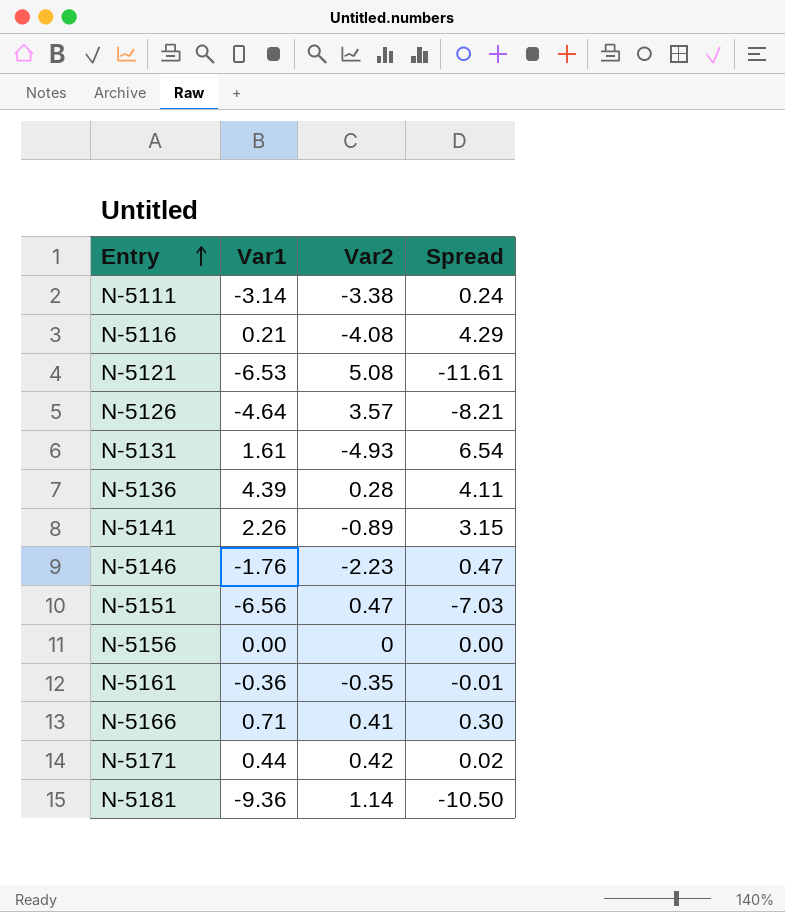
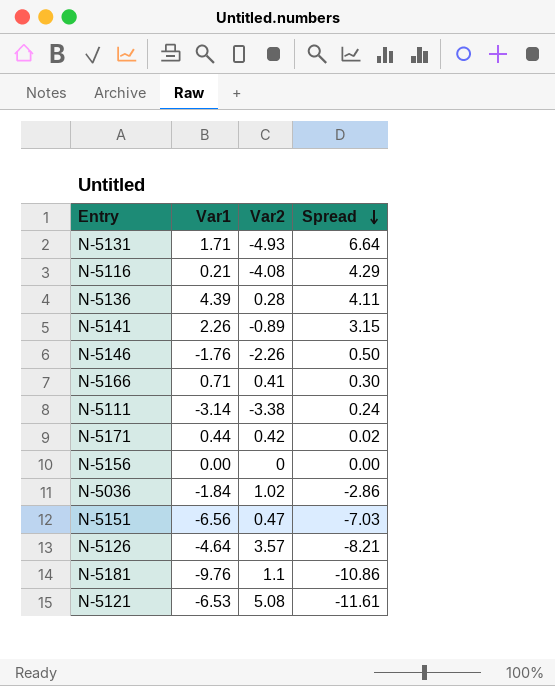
row order: Entry ascending -> Spread descending
row N-5161: -0.36 | -0.35 | -0.01 -> none
N-5131 | Var1: 1.61 -> 1.71
N-5131 | Spread: 6.54 -> 6.64
N-5146 | Var2: -2.23 -> -2.26
N-5146 | Spread: 0.47 -> 0.50
row N-5036: none -> -1.84 | 1.02 | -2.86
N-5181 | Var1: -9.36 -> -9.76
N-5181 | Var2: 1.14 -> 1.1
N-5181 | Spread: -10.50 -> -10.86

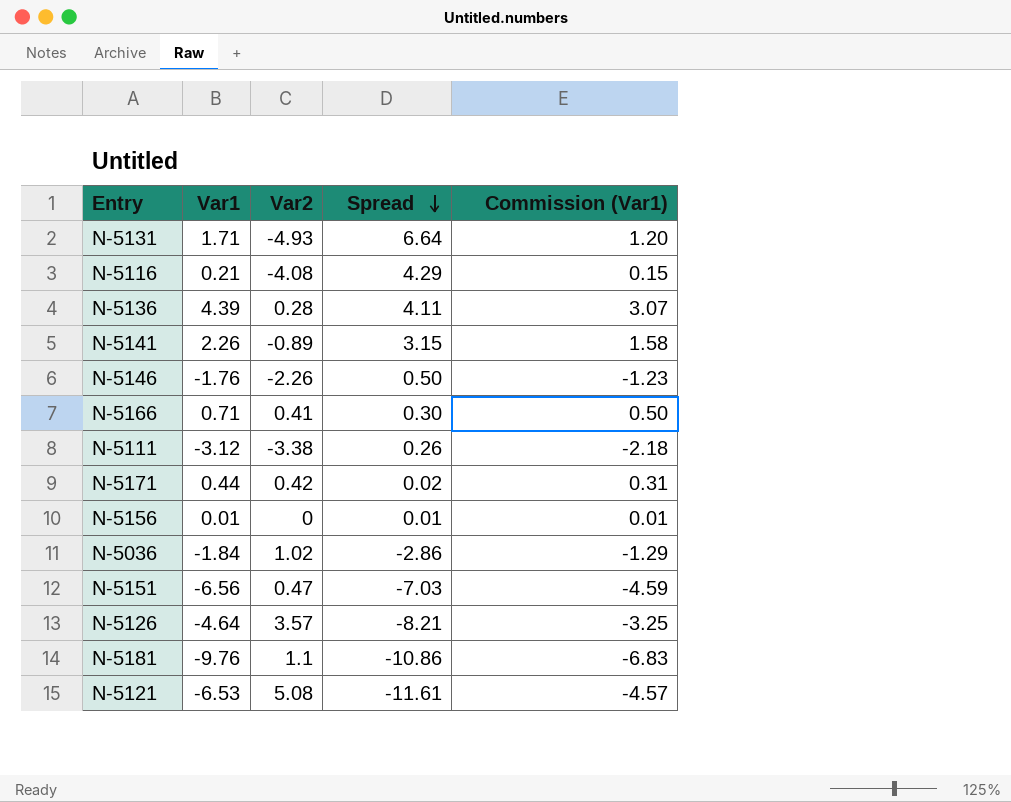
column Commission (Var1) | formula: none -> [Var1] * 0.7
N-5111 | Var1: -3.14 -> -3.12
N-5111 | Spread: 0.24 -> 0.26
N-5156 | Var1: 0.00 -> 0.01
N-5156 | Spread: 0.00 -> 0.01

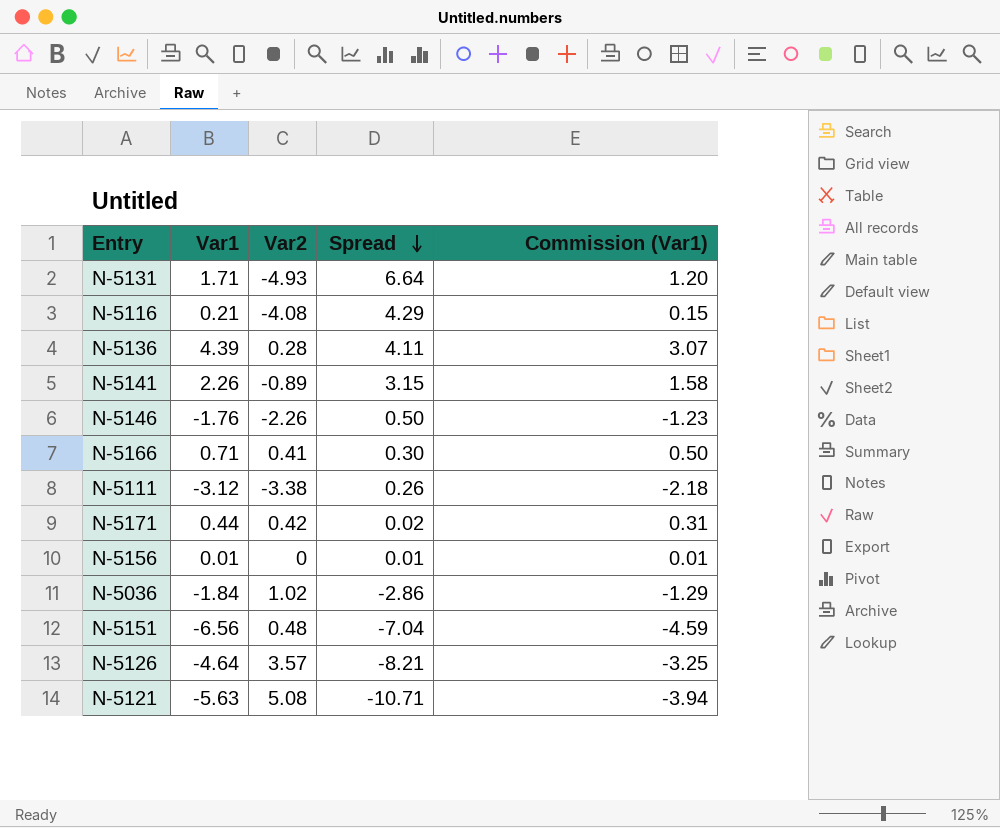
row N-5181: -9.76 | 1.1 | -10.86 | -6.83 -> none
N-5151 | Var2: 0.47 -> 0.48
N-5151 | Spread: -7.03 -> -7.04
N-5121 | Var1: -6.53 -> -5.63
N-5121 | Spread: -11.61 -> -10.71
N-5121 | Commission (Var1): -4.57 -> -3.94

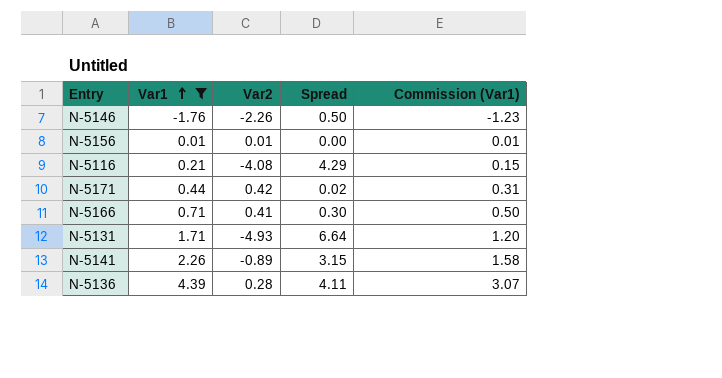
filter: none -> Var1 >= -1.76
row order: Spread descending -> Var1 ascending
N-5156 | Var2: 0 -> 0.01
N-5156 | Spread: 0.01 -> 0.00

